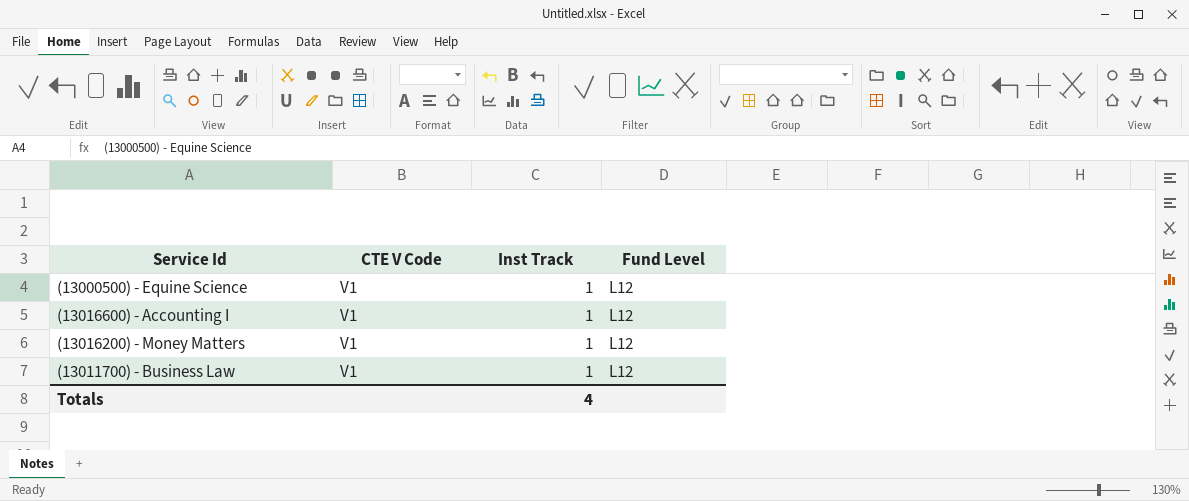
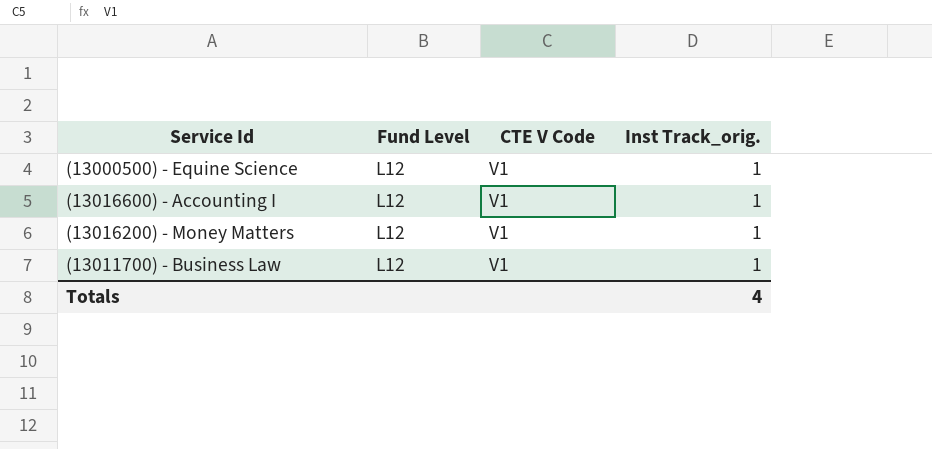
column Fund Level | position: 4 -> 2
column name: Inst Track -> Inst Track_orig.

